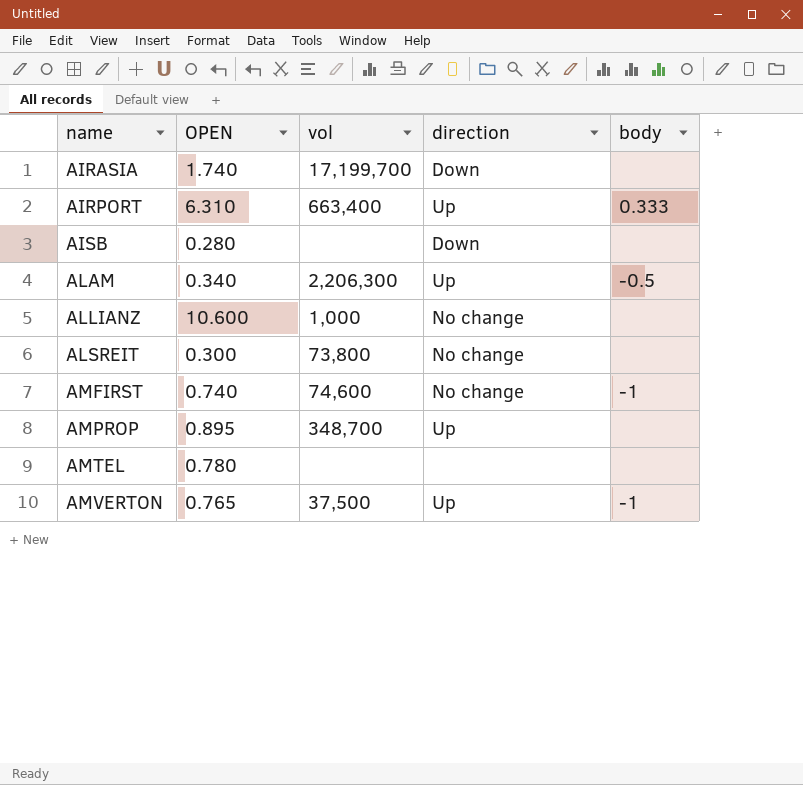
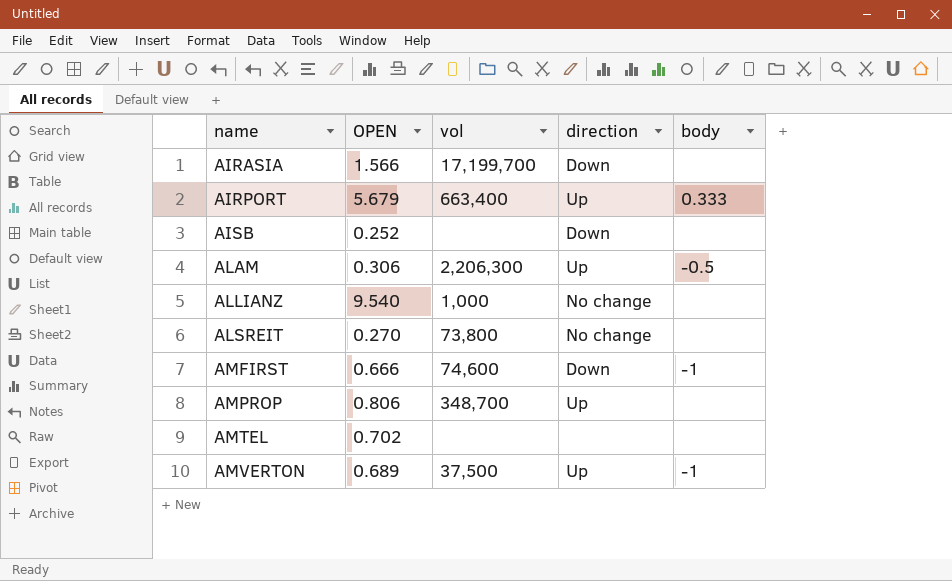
AIRASIA | OPEN: 1.740 -> 1.566
AIRPORT | OPEN: 6.310 -> 5.679
AISB | OPEN: 0.280 -> 0.252
ALAM | OPEN: 0.340 -> 0.306
ALLIANZ | OPEN: 10.600 -> 9.540
ALSREIT | OPEN: 0.300 -> 0.270
AMFIRST | OPEN: 0.740 -> 0.666
AMFIRST | direction: No change -> Down
AMPROP | OPEN: 0.895 -> 0.806
AMTEL | OPEN: 0.780 -> 0.702
AMVERTON | OPEN: 0.765 -> 0.689

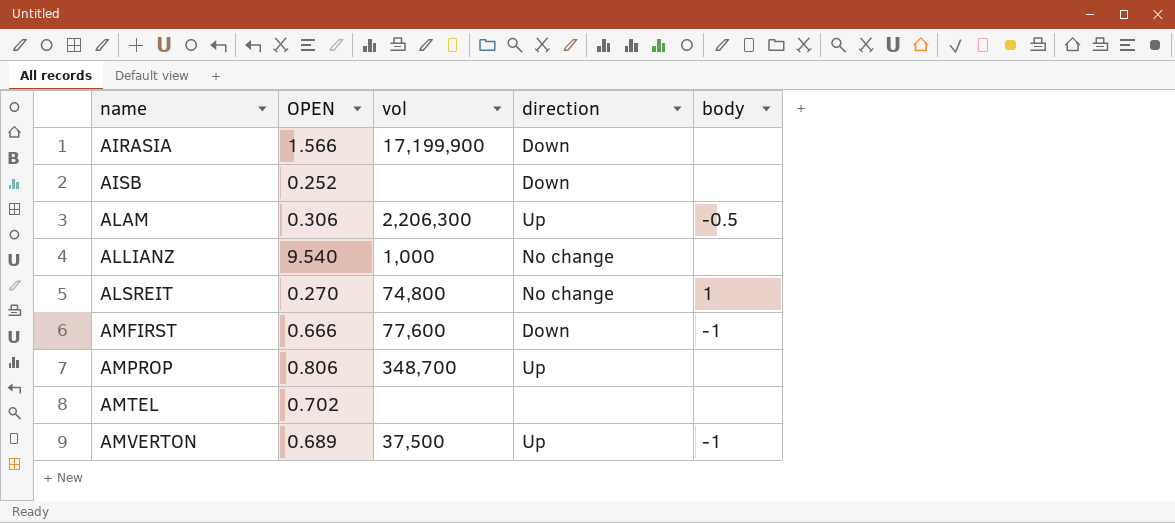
row AIRPORT: 5.679 | 663,400 | Up | 0.333 -> none
AIRASIA | vol: 17,199,700 -> 17,199,900
ALSREIT | vol: 73,800 -> 74,800
ALSREIT | body: none -> 1
AMFIRST | vol: 74,600 -> 77,600

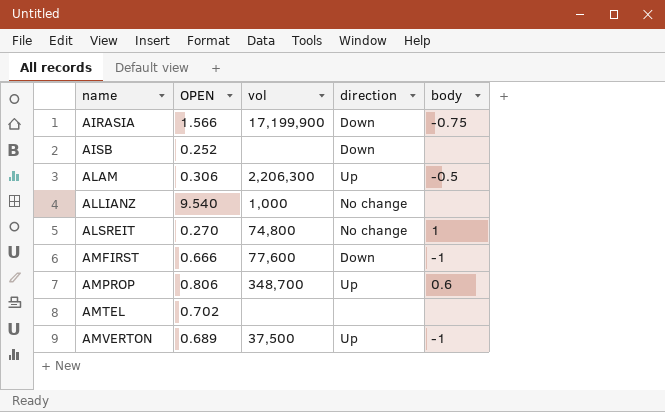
AIRASIA | body: none -> -0.75
AMPROP | body: none -> 0.6

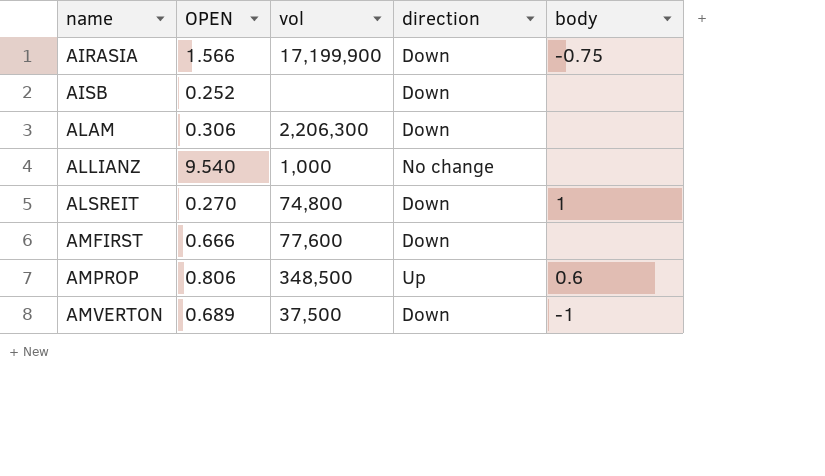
row AMTEL: 0.702 | none | none | none -> none
ALAM | direction: Up -> Down
ALAM | body: -0.5 -> none
ALSREIT | direction: No change -> Down
AMFIRST | body: -1 -> none
AMPROP | vol: 348,700 -> 348,500
AMVERTON | direction: Up -> Down

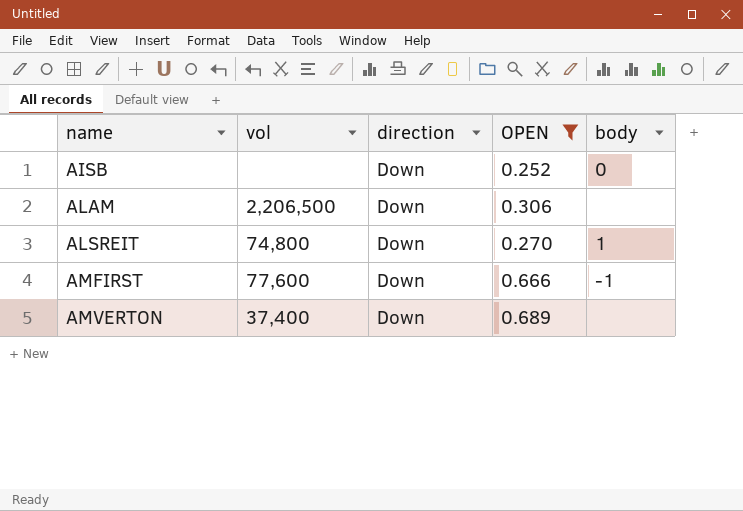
filter: none -> OPEN <= 0.689
column OPEN | position: 2 -> 4
AISB | body: none -> 0
ALAM | vol: 2,206,300 -> 2,206,500
AMFIRST | body: none -> -1
AMVERTON | vol: 37,500 -> 37,400
AMVERTON | body: -1 -> none

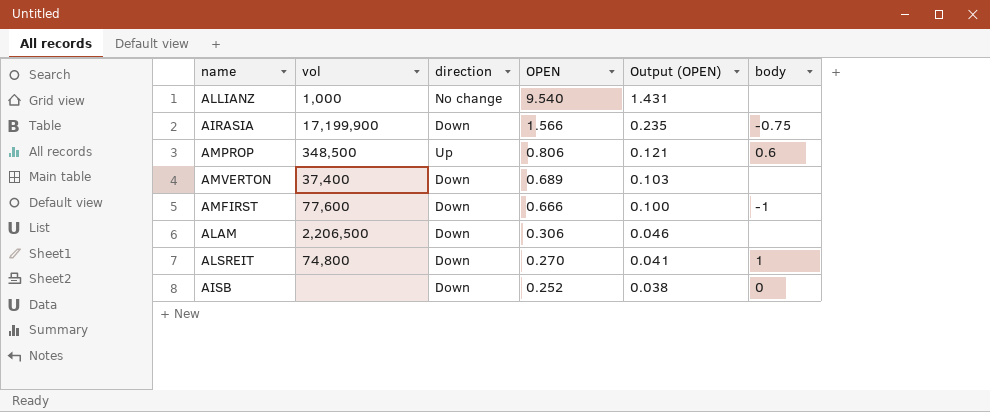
filter: OPEN <= 0.689 -> none
row order: name ascending -> OPEN descending
column Output (OPEN) | formula: none -> [OPEN] * 0.15

